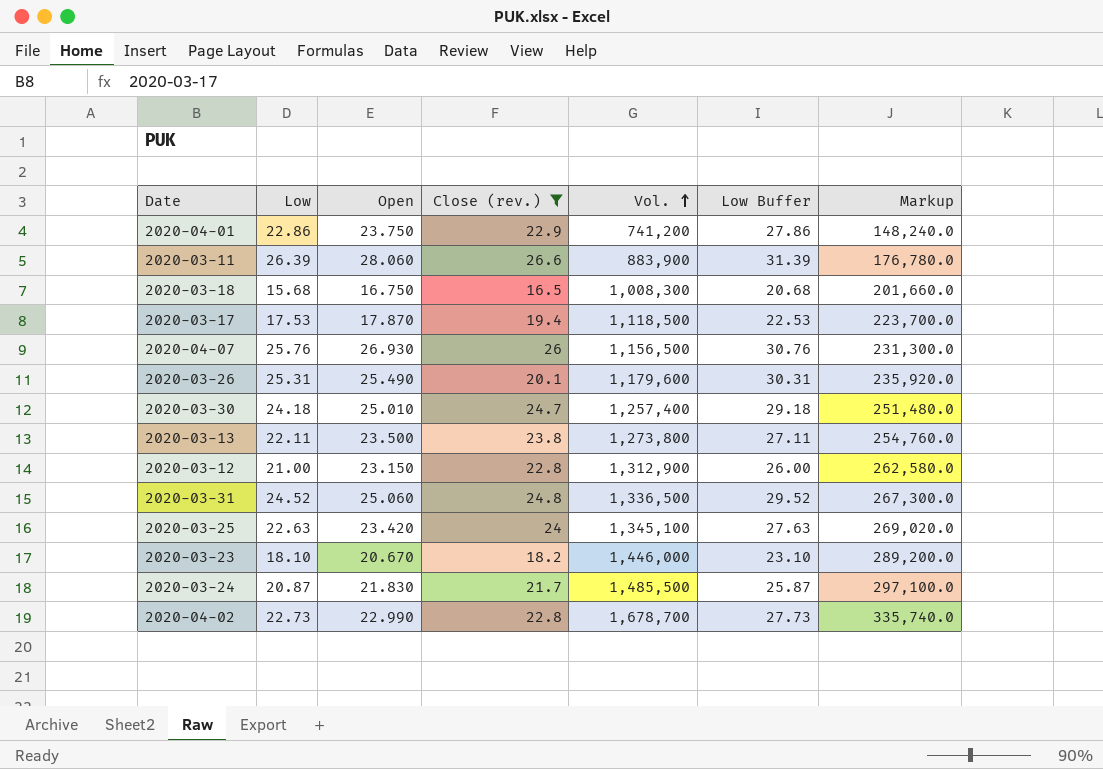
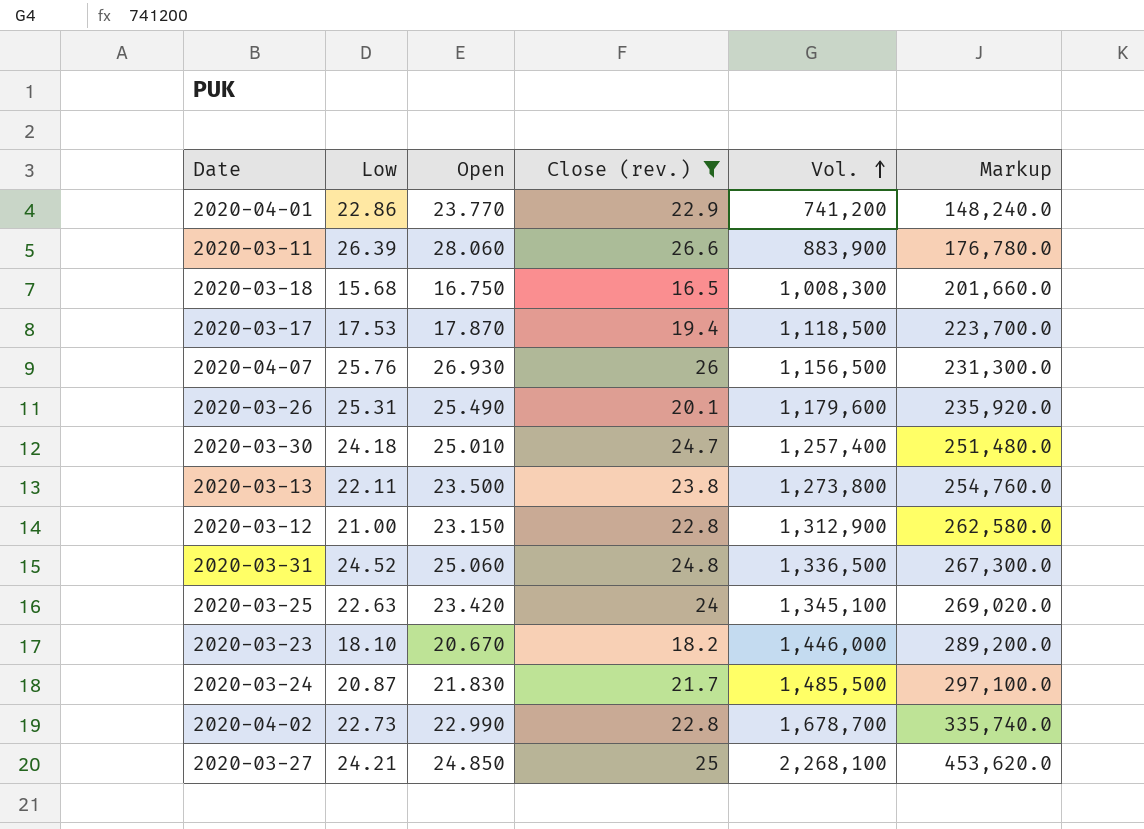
column Low Buffer | formula: [Low] + 5 -> none
2020-04-01 | Open: 23.750 -> 23.770
row 2020-03-27: none -> 24.21 | 24.850 | 25 | 2,268,100 | 453,620.0

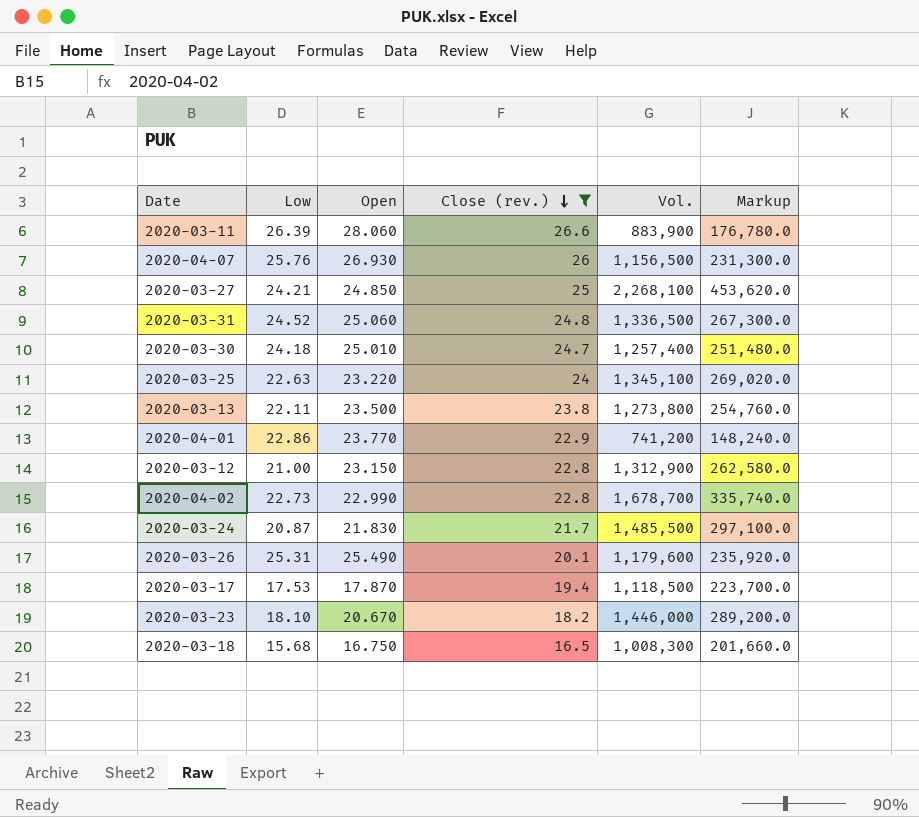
row order: Vol. ascending -> Close (rev.) descending
2020-03-25 | Open: 23.420 -> 23.220

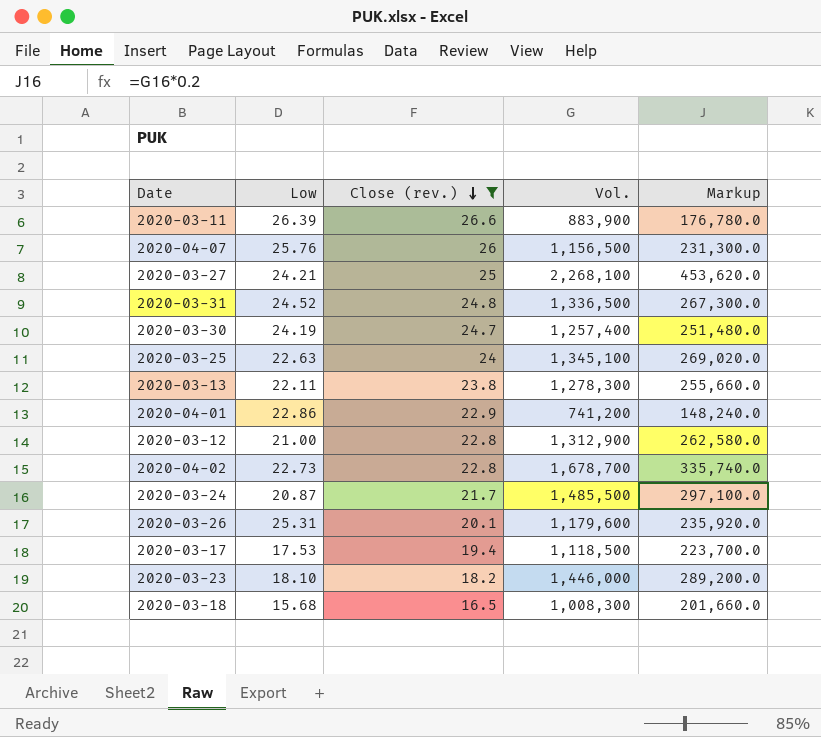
column Open | position: 3 -> none
2020-03-30 | Low: 24.18 -> 24.19
2020-03-13 | Vol.: 1,273,800 -> 1,278,300
2020-03-13 | Markup: 254,760.0 -> 255,660.0

